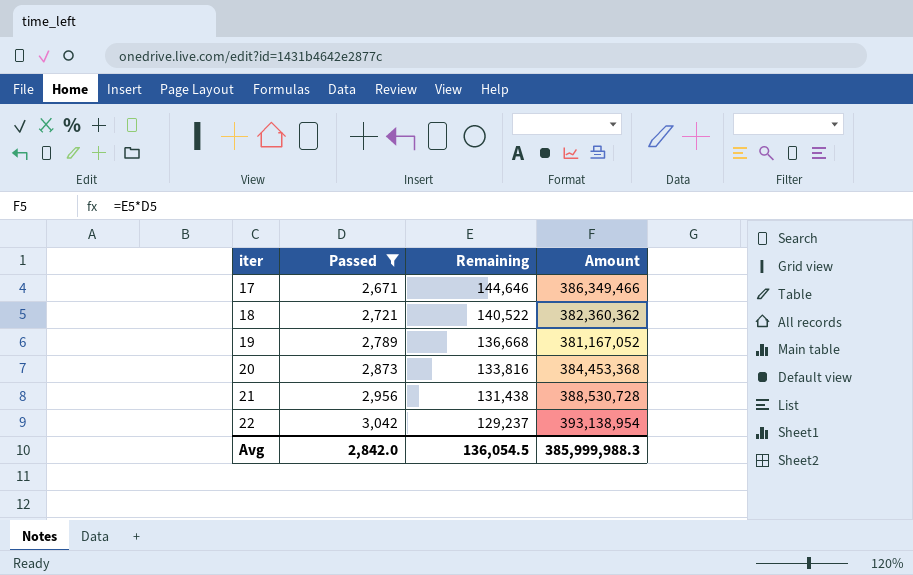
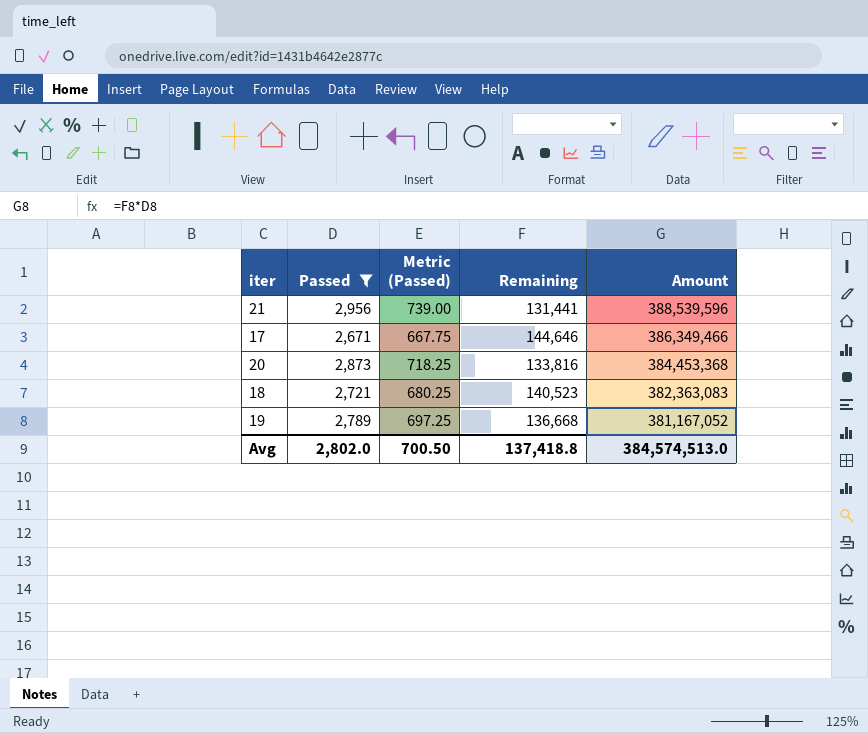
row order: iter ascending -> Amount descending
column Metric (Passed) | formula: none -> [Passed] * 0.25
row 22: 3,042 | 129,237 | 393,138,954 -> none
21 | Remaining: 131,438 -> 131,441
21 | Amount: 388,530,728 -> 388,539,596
18 | Remaining: 140,522 -> 140,523
18 | Amount: 382,360,362 -> 382,363,083
Avg | Passed: 2,842.0 -> 2,802.0
Avg | Remaining: 136,054.5 -> 137,418.8
Avg | Amount: 385,999,988.3 -> 384,574,513.0

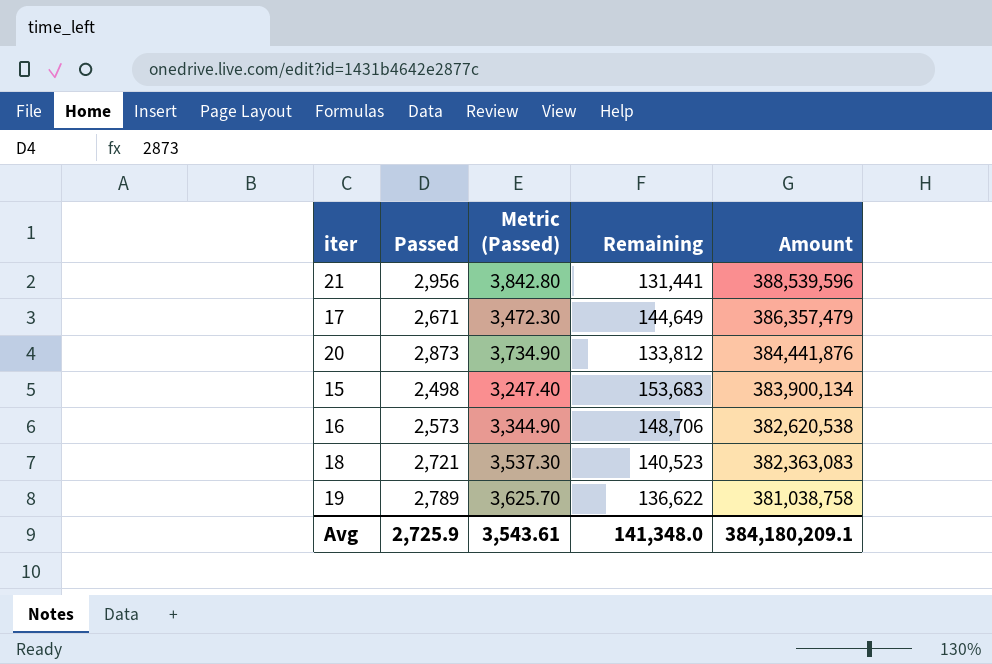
filter: Passed >= 2,671 -> none
column Metric (Passed) | formula: [Passed] * 0.25 -> [Passed] * 1.3
17 | Remaining: 144,646 -> 144,649
17 | Amount: 386,349,466 -> 386,357,479
20 | Remaining: 133,816 -> 133,812
20 | Amount: 384,453,368 -> 384,441,876
19 | Remaining: 136,668 -> 136,622
19 | Amount: 381,167,052 -> 381,038,758
Avg | Passed: 2,802.0 -> 2,725.9
Avg | Metric (Passed): 700.50 -> 3,543.61
Avg | Remaining: 137,418.8 -> 141,348.0
Avg | Amount: 384,574,513.0 -> 384,180,209.1

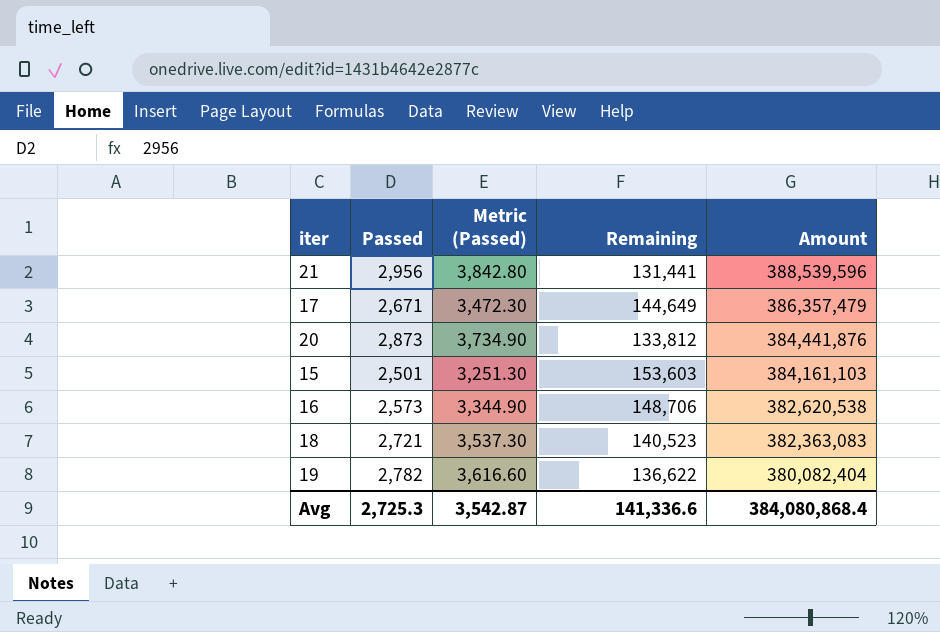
15 | Passed: 2,498 -> 2,501
15 | Metric (Passed): 3,247.40 -> 3,251.30
15 | Remaining: 153,683 -> 153,603
15 | Amount: 383,900,134 -> 384,161,103
19 | Passed: 2,789 -> 2,782
19 | Metric (Passed): 3,625.70 -> 3,616.60
19 | Amount: 381,038,758 -> 380,082,404
Avg | Passed: 2,725.9 -> 2,725.3
Avg | Metric (Passed): 3,543.61 -> 3,542.87
Avg | Remaining: 141,348.0 -> 141,336.6
Avg | Amount: 384,180,209.1 -> 384,080,868.4

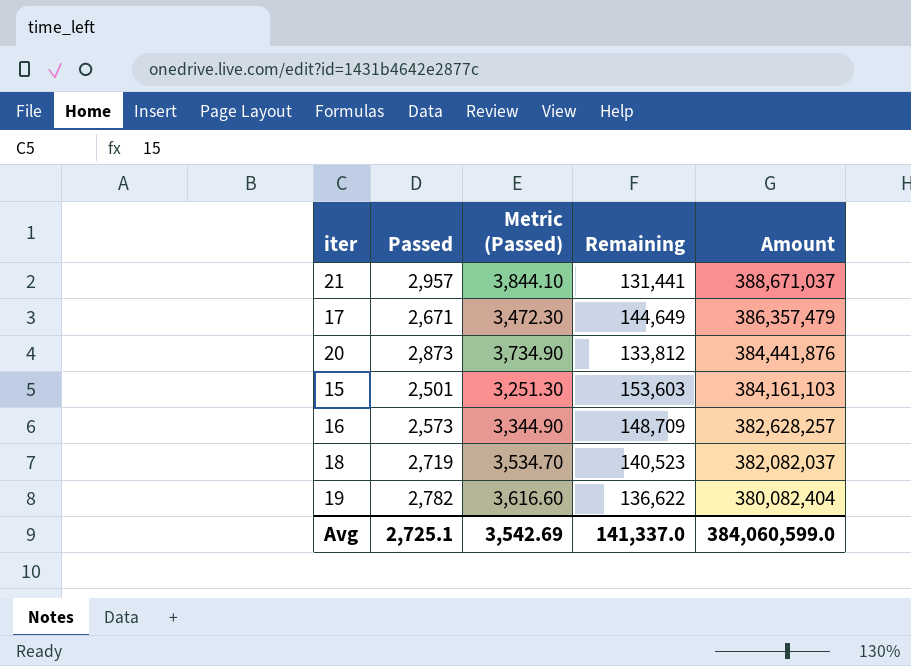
21 | Passed: 2,956 -> 2,957
21 | Metric (Passed): 3,842.80 -> 3,844.10
21 | Amount: 388,539,596 -> 388,671,037
16 | Remaining: 148,706 -> 148,709
16 | Amount: 382,620,538 -> 382,628,257
18 | Passed: 2,721 -> 2,719
18 | Metric (Passed): 3,537.30 -> 3,534.70
18 | Amount: 382,363,083 -> 382,082,037
Avg | Passed: 2,725.3 -> 2,725.1
Avg | Metric (Passed): 3,542.87 -> 3,542.69
Avg | Remaining: 141,336.6 -> 141,337.0
Avg | Amount: 384,080,868.4 -> 384,060,599.0

